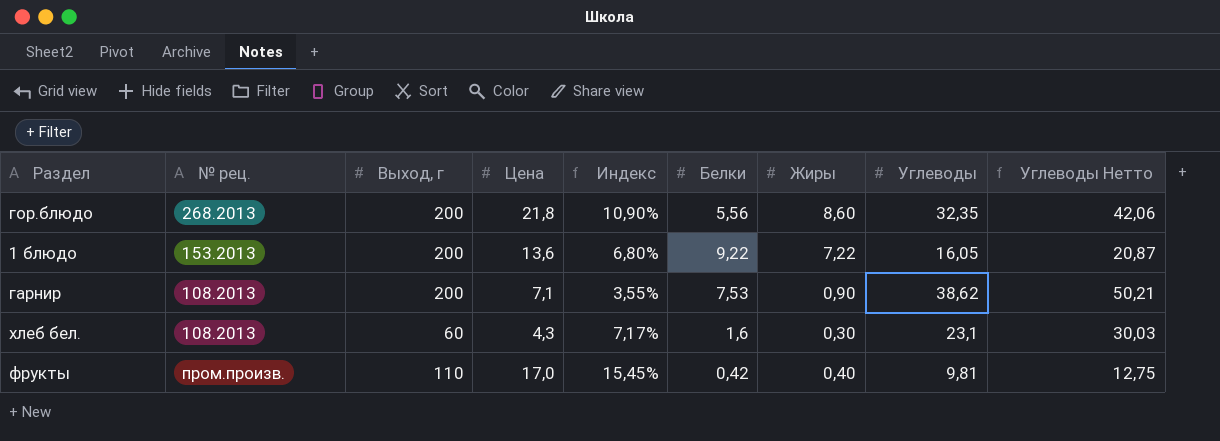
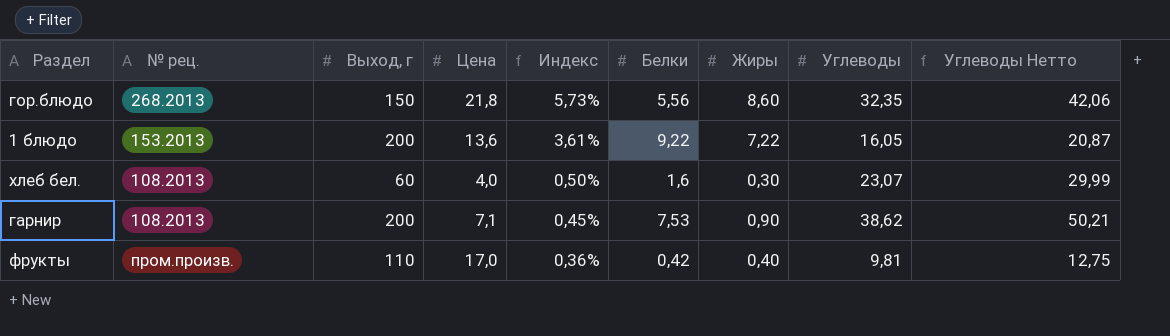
row order: none -> Индекс descending
column Индекс | formula: [Цена] / [Выход, г] -> [Жиры] / [Выход, г]
гор.блюдо | Выход, г: 200 -> 150
хлеб бел. | Цена: 4,3 -> 4,0
хлеб бел. | Углеводы: 23,1 -> 23,07
хлеб бел. | Углеводы Нетто: 30,03 -> 29,99

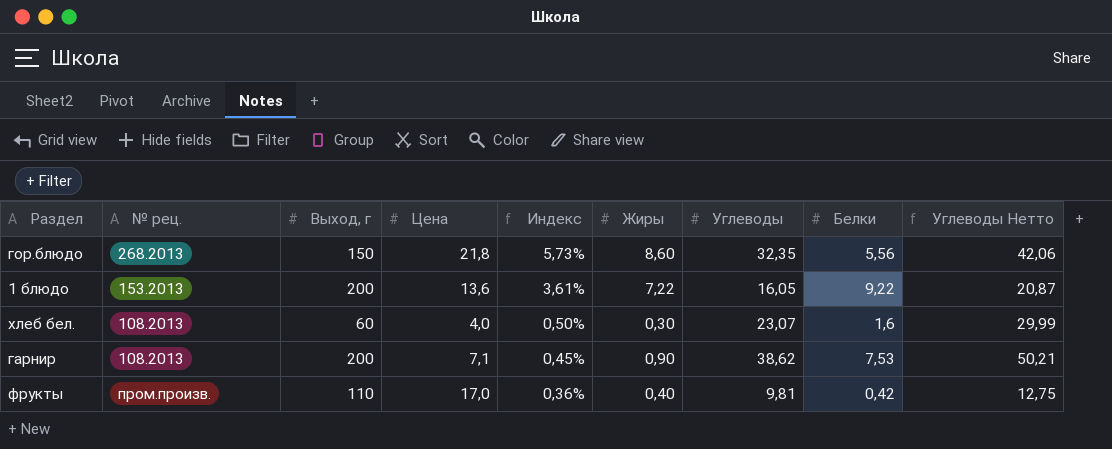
column Белки | position: 6 -> 8

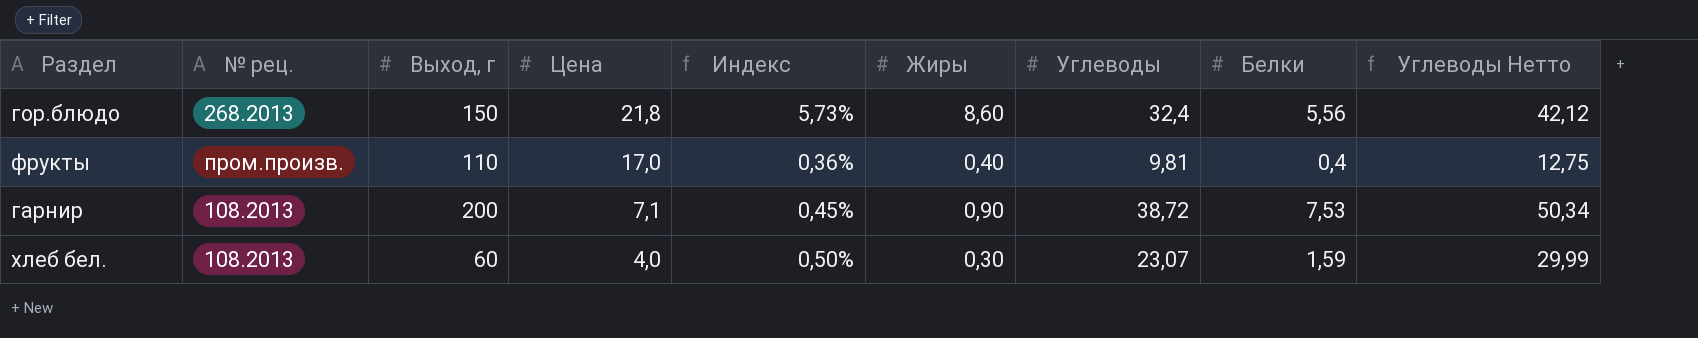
row order: Индекс descending -> Цена descending
row 1 блюдо: 153.2013 | 200 | 13,6 | 3,61% | 7,22 | 16,05 | 9,22 | 20,87 -> none
гор.блюдо | Углеводы: 32,35 -> 32,4
гор.блюдо | Углеводы Нетто: 42,06 -> 42,12
фрукты | Белки: 0,42 -> 0,4
гарнир | Углеводы: 38,62 -> 38,72
гарнир | Углеводы Нетто: 50,21 -> 50,34
хлеб бел. | Белки: 1,6 -> 1,59

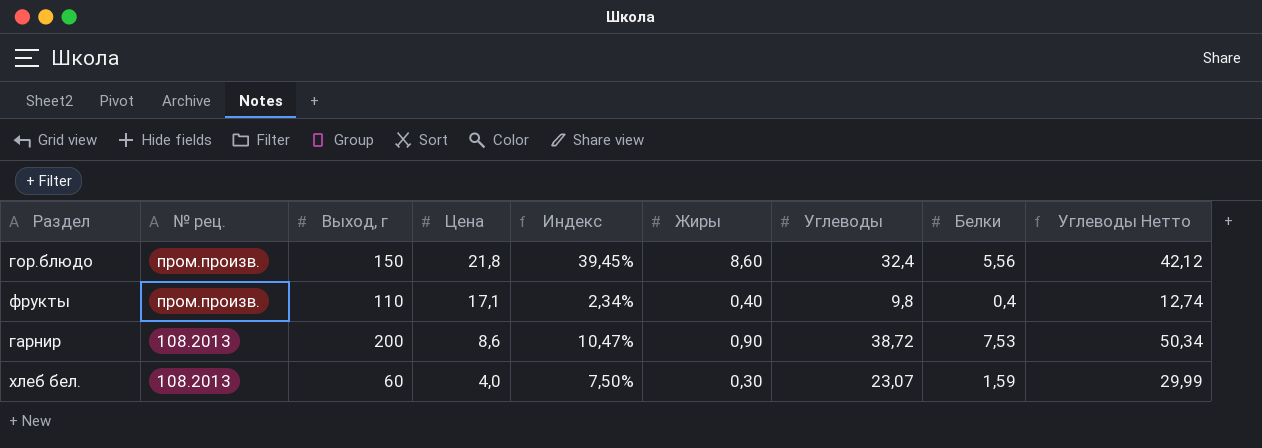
column Индекс | formula: [Жиры] / [Выход, г] -> [Жиры] / [Цена]
гор.блюдо | № рец.: 268.2013 -> пром.произв.
фрукты | Цена: 17,0 -> 17,1
фрукты | Углеводы: 9,81 -> 9,8
фрукты | Углеводы Нетто: 12,75 -> 12,74
гарнир | Цена: 7,1 -> 8,6

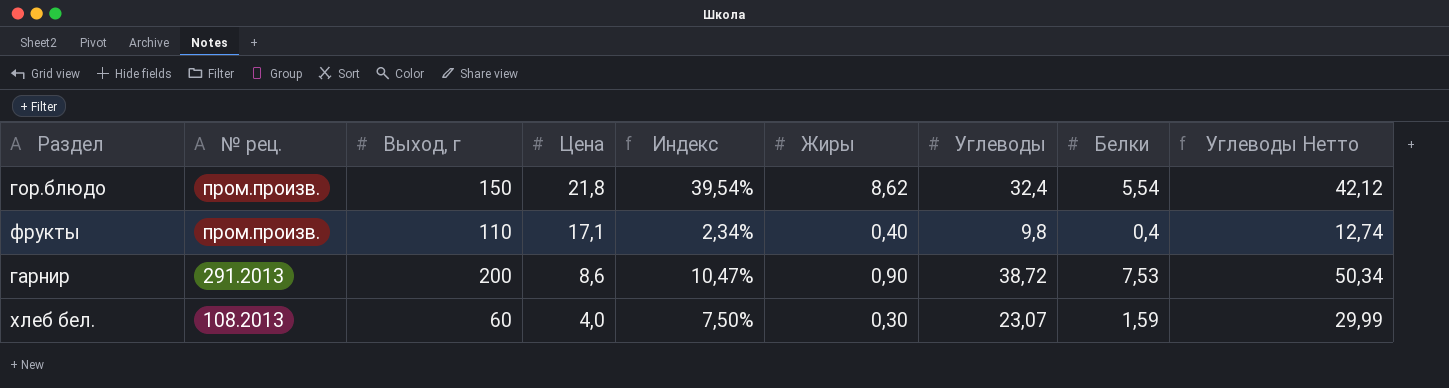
гор.блюдо | Индекс: 39,45% -> 39,54%
гор.блюдо | Жиры: 8,60 -> 8,62
гор.блюдо | Белки: 5,56 -> 5,54
гарнир | № рец.: 108.2013 -> 291.2013

